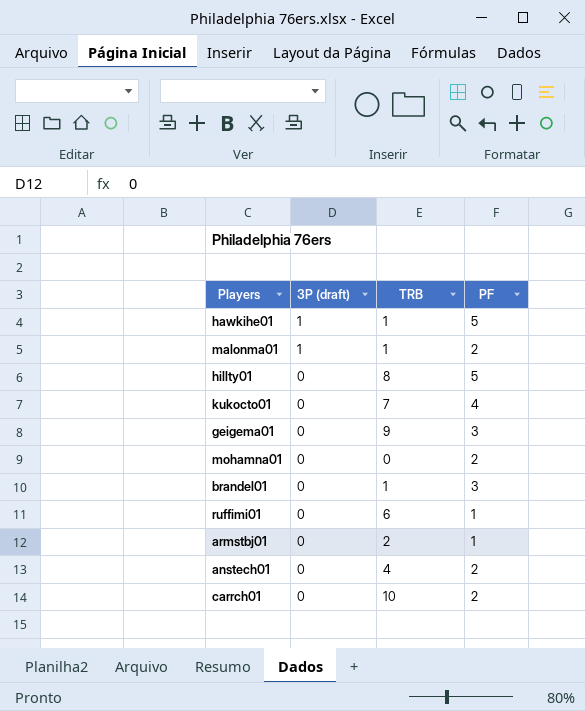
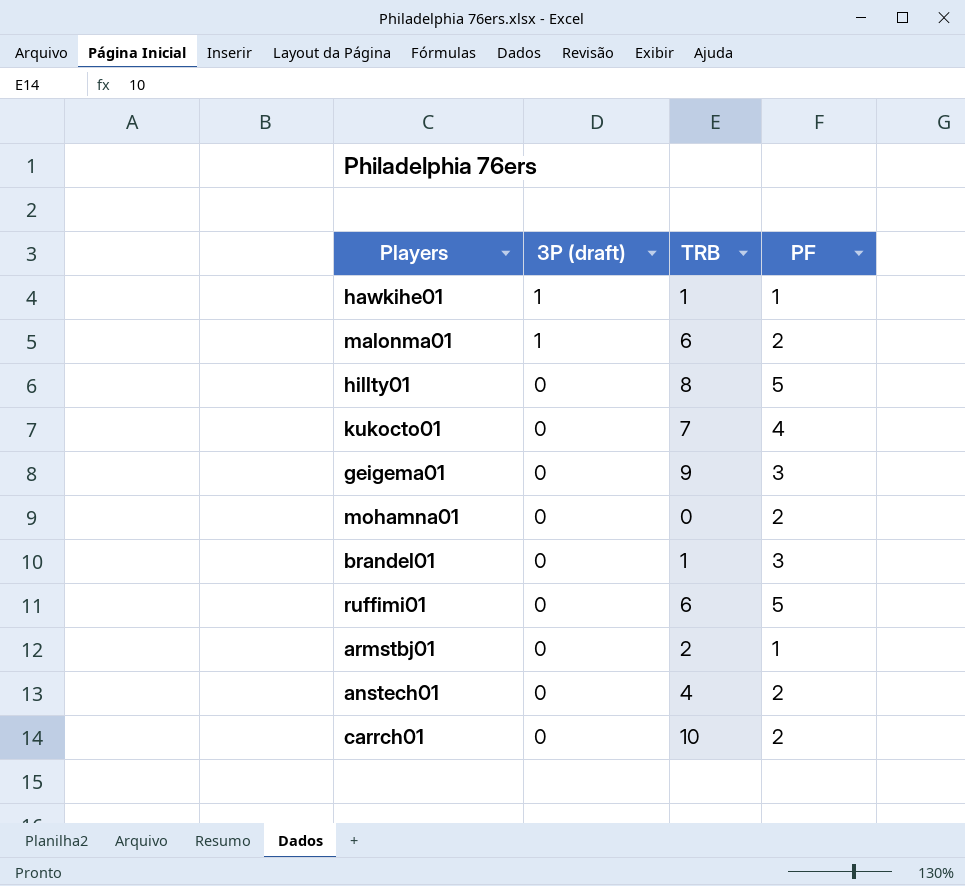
hawkihe01 | PF: 5 -> 1
malonma01 | TRB: 1 -> 6
ruffimi01 | PF: 1 -> 5

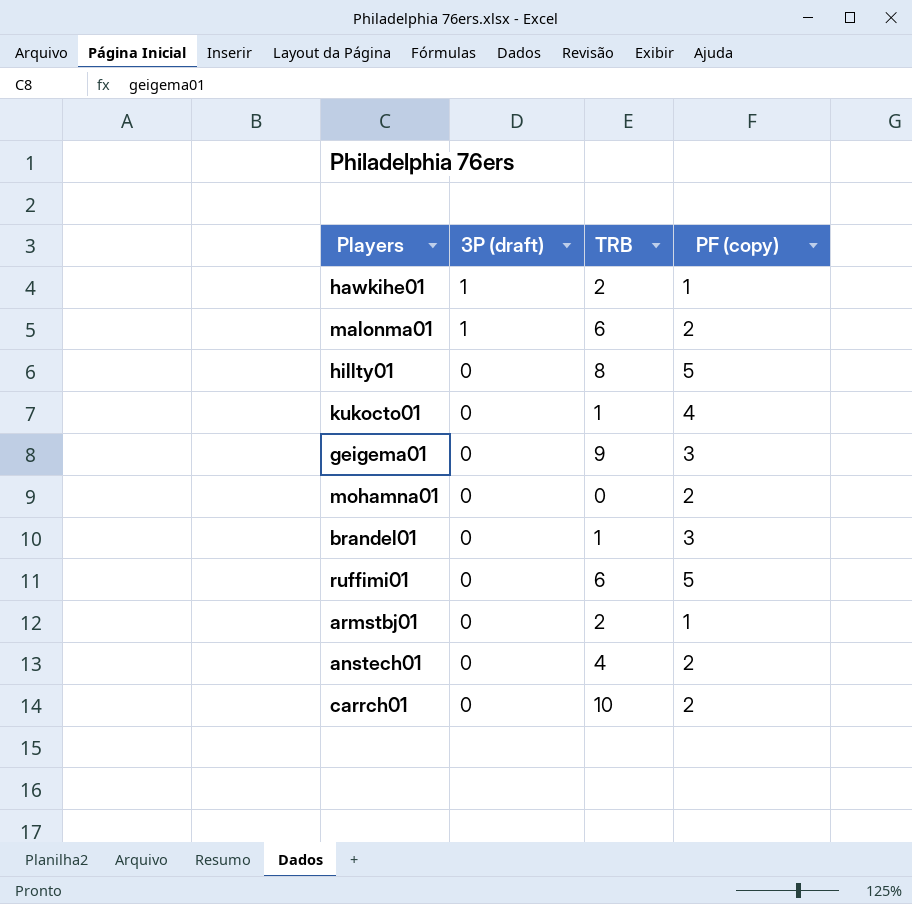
column name: PF -> PF (copy)
hawkihe01 | TRB: 1 -> 2
kukocto01 | TRB: 7 -> 1

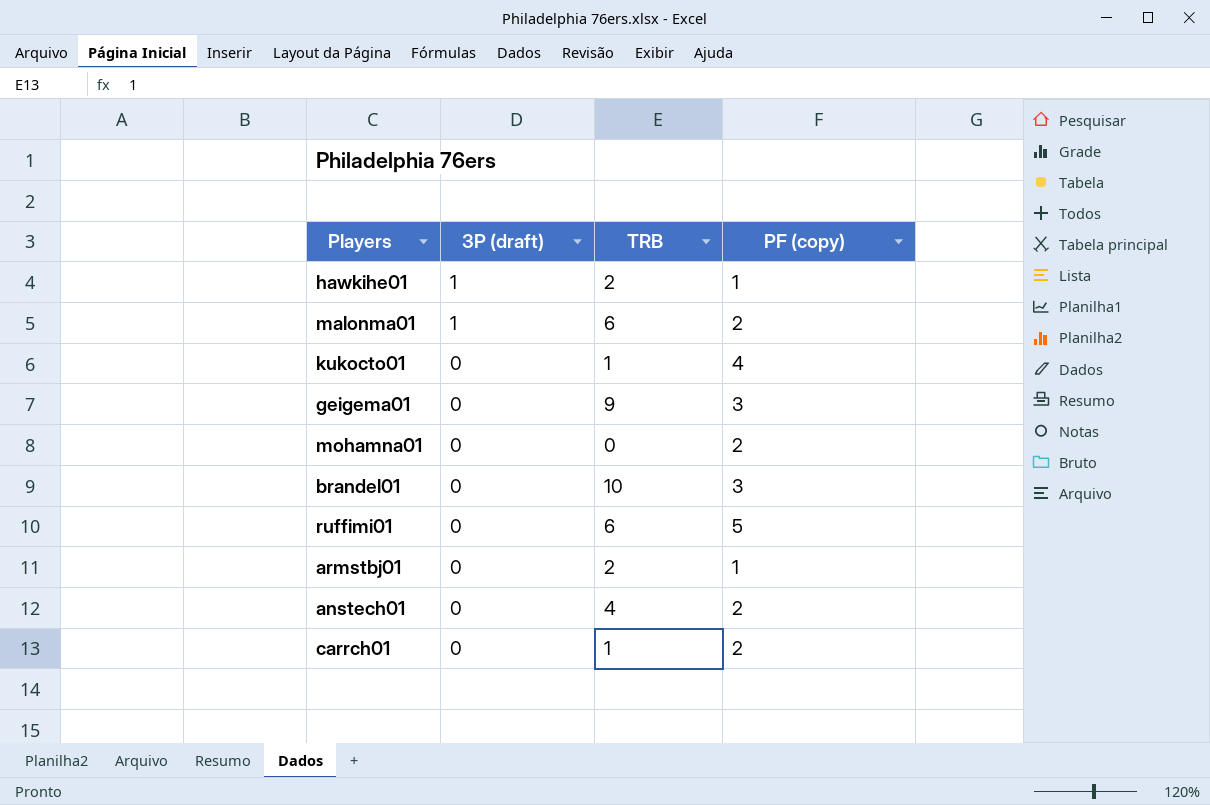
row hillty01: 0 | 8 | 5 -> none
brandel01 | TRB: 1 -> 10
carrch01 | TRB: 10 -> 1

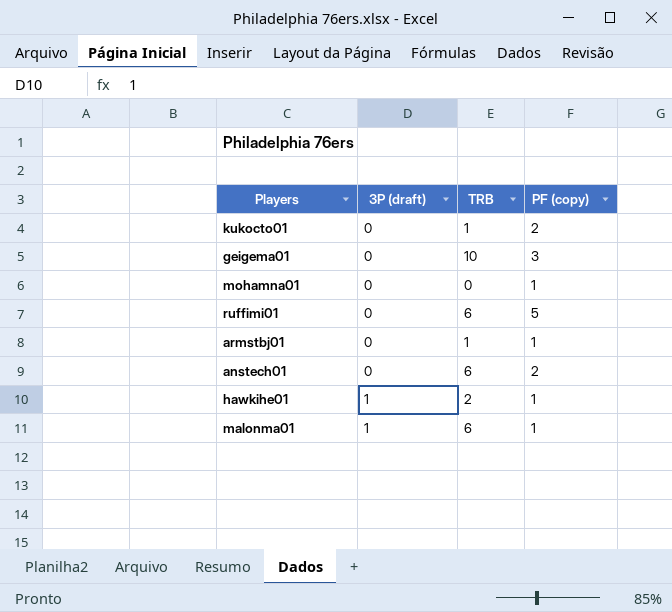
row order: 3P (draft) descending -> 3P (draft) ascending
row brandel01: 0 | 10 | 3 -> none
row carrch01: 0 | 1 | 2 -> none
kukocto01 | PF (copy): 4 -> 2
geigema01 | TRB: 9 -> 10
mohamna01 | PF (copy): 2 -> 1
armstbj01 | TRB: 2 -> 1
anstech01 | TRB: 4 -> 6
malonma01 | PF (copy): 2 -> 1

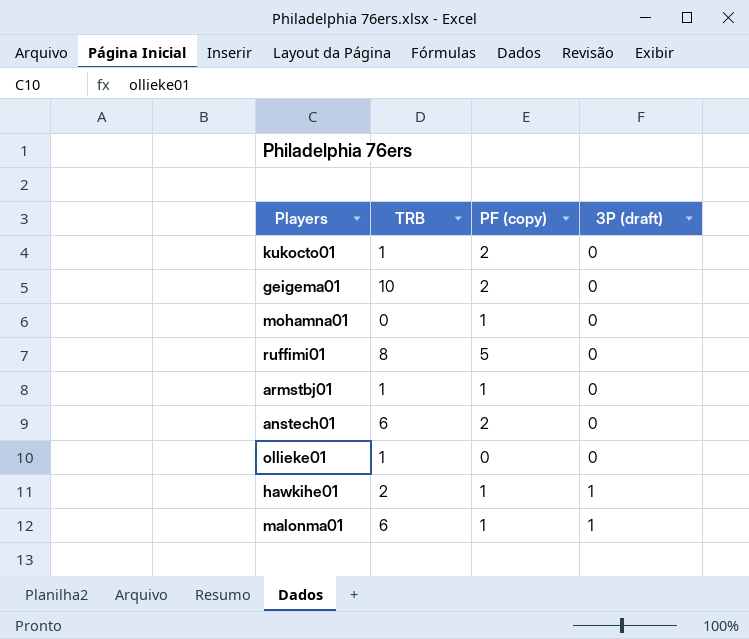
column 3P (draft) | position: 2 -> 4
geigema01 | PF (copy): 3 -> 2
ruffimi01 | TRB: 6 -> 8
row ollieke01: none -> 1 | 0 | 0

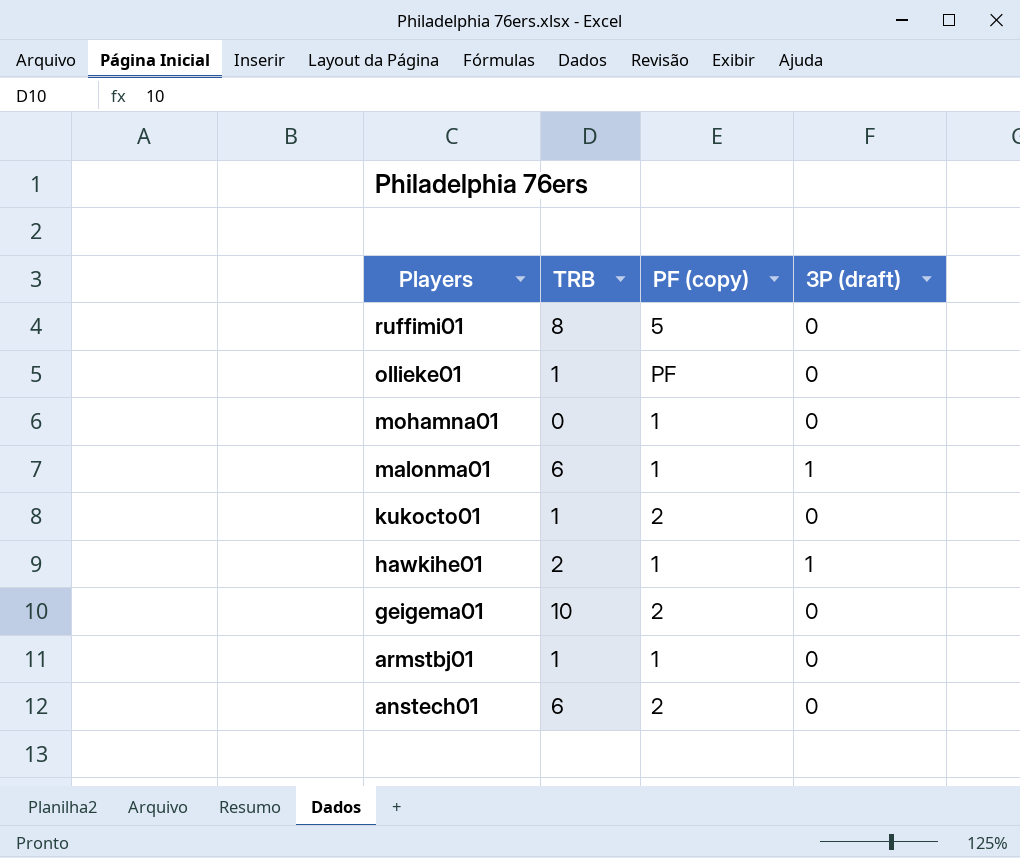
row order: 3P (draft) ascending -> Players descending
ollieke01 | PF (copy): 0 -> PF

